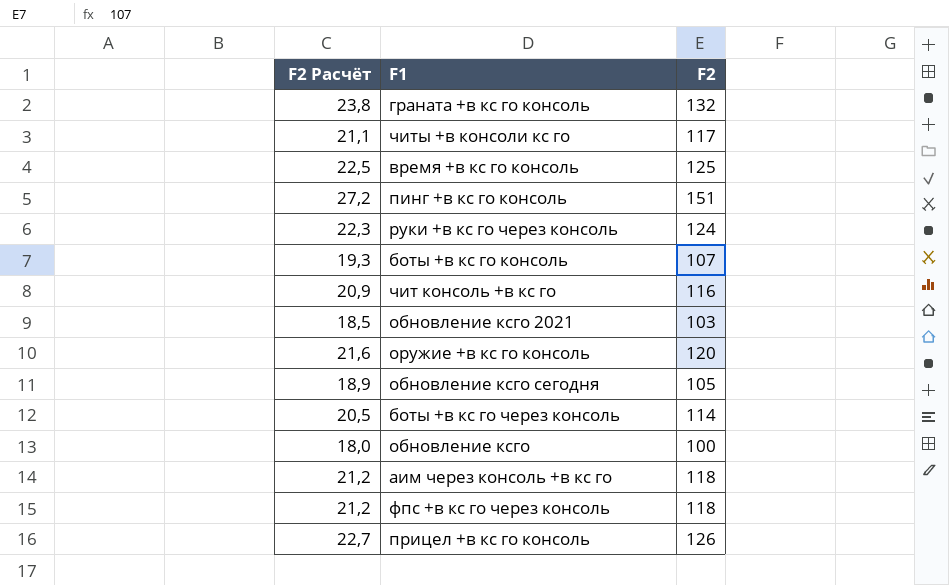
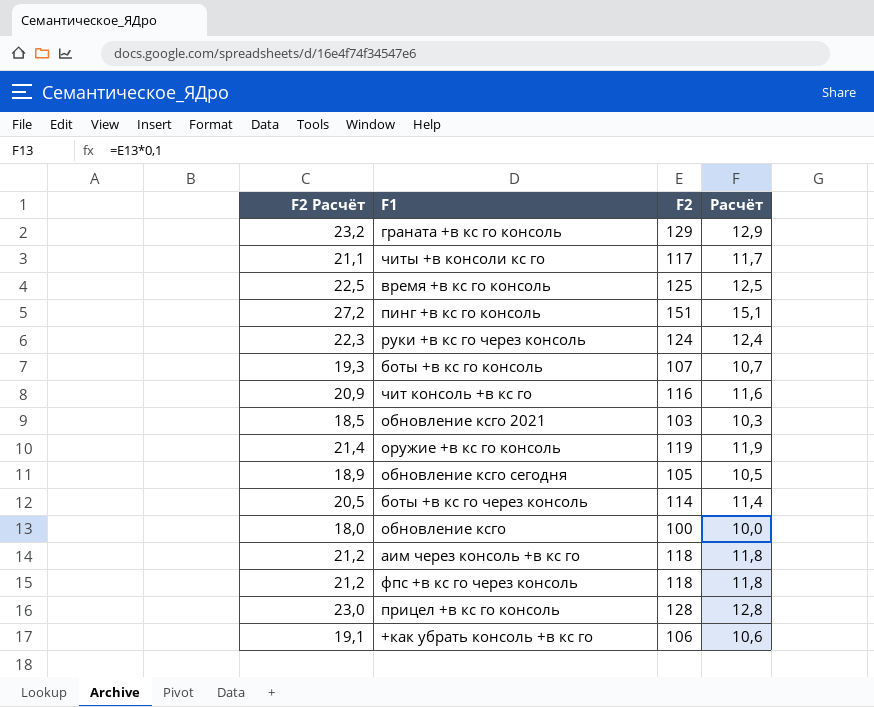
column Расчёт | formula: none -> [F2] * 0,1
граната +в кс го консоль | F2 Расчёт: 23,8 -> 23,2
граната +в кс го консоль | F2: 132 -> 129
оружие +в кс го консоль | F2 Расчёт: 21,6 -> 21,4
оружие +в кс го консоль | F2: 120 -> 119
прицел +в кс го консоль | F2 Расчёт: 22,7 -> 23,0
прицел +в кс го консоль | F2: 126 -> 128
row +как убрать консоль +в кс го: none -> 19,1 | 106 | 10,6

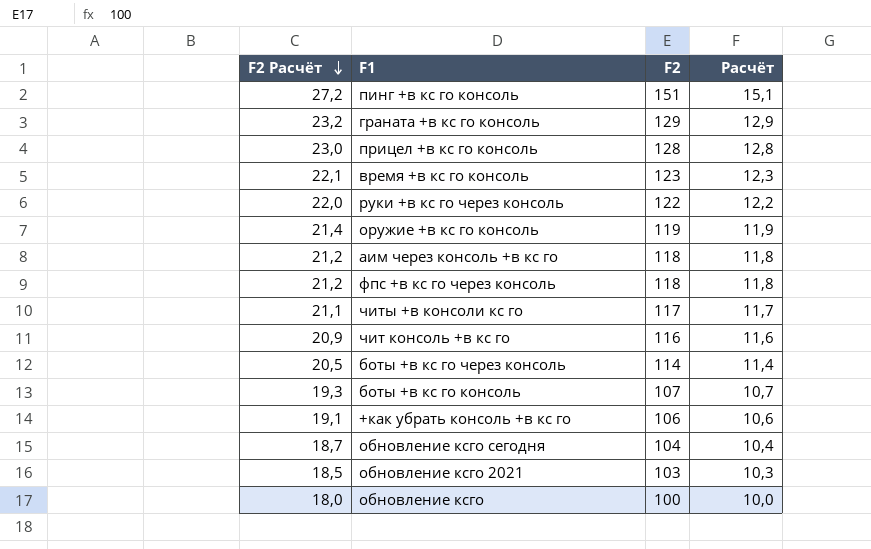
row order: none -> F2 Расчёт descending
время +в кс го консоль | F2 Расчёт: 22,5 -> 22,1
время +в кс го консоль | F2: 125 -> 123
время +в кс го консоль | Расчёт: 12,5 -> 12,3
руки +в кс го через консоль | F2 Расчёт: 22,3 -> 22,0
руки +в кс го через консоль | F2: 124 -> 122
руки +в кс го через консоль | Расчёт: 12,4 -> 12,2
обновление ксго сегодня | F2 Расчёт: 18,9 -> 18,7
обновление ксго сегодня | F2: 105 -> 104
обновление ксго сегодня | Расчёт: 10,5 -> 10,4

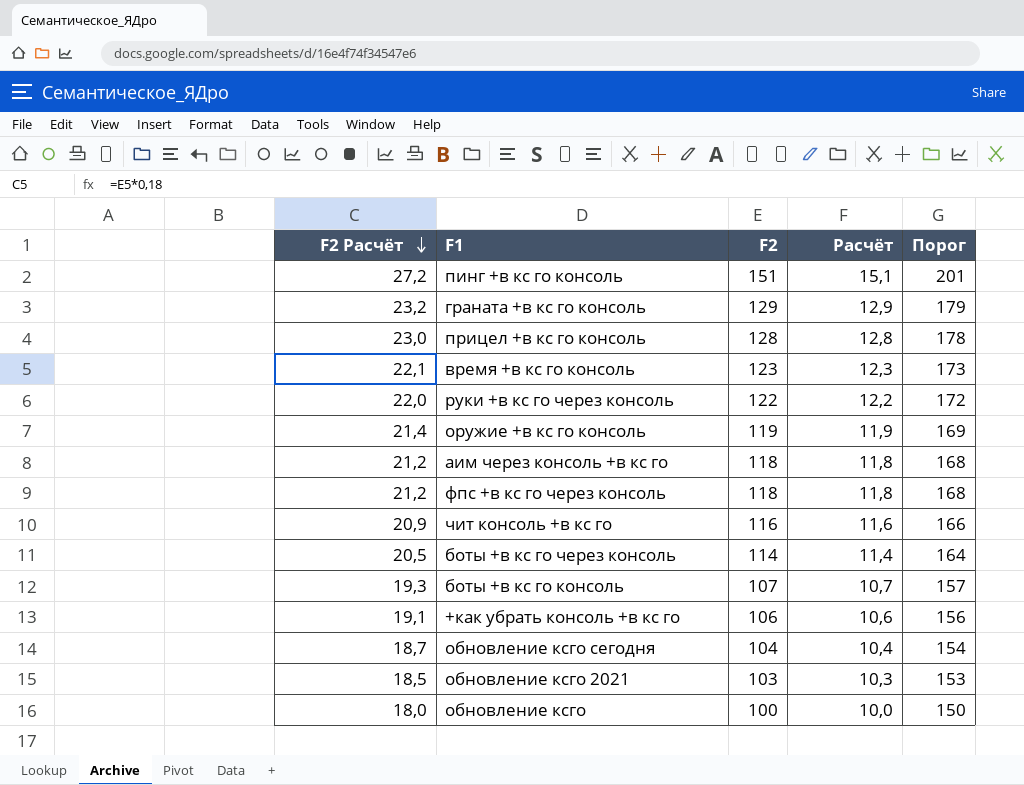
column Порог | formula: none -> [F2] + 50
row читы +в консоли кс го: 21,1 | 117 | 11,7 -> none

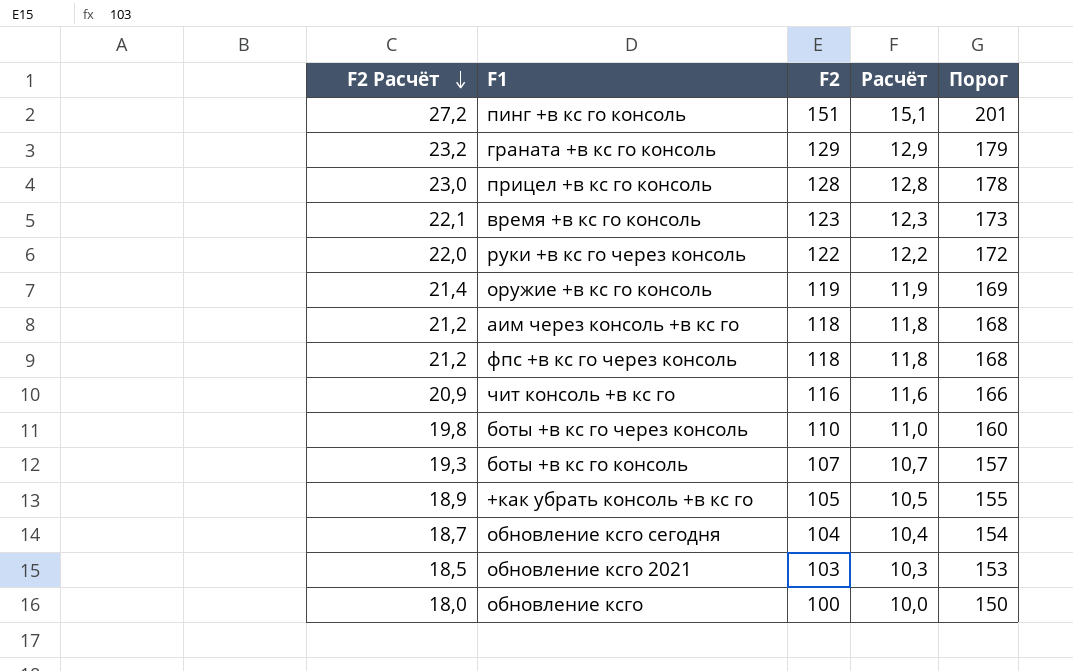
боты +в кс го через консоль | F2 Расчёт: 20,5 -> 19,8
боты +в кс го через консоль | F2: 114 -> 110
боты +в кс го через консоль | Расчёт: 11,4 -> 11,0
боты +в кс го через консоль | Порог: 164 -> 160
+как убрать консоль +в кс го | F2 Расчёт: 19,1 -> 18,9
+как убрать консоль +в кс го | F2: 106 -> 105
+как убрать консоль +в кс го | Расчёт: 10,6 -> 10,5
+как убрать консоль +в кс го | Порог: 156 -> 155

